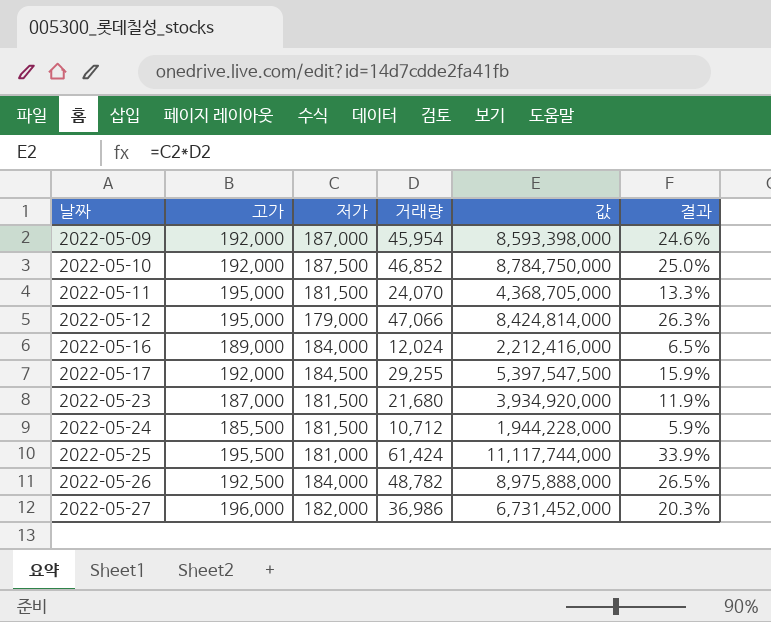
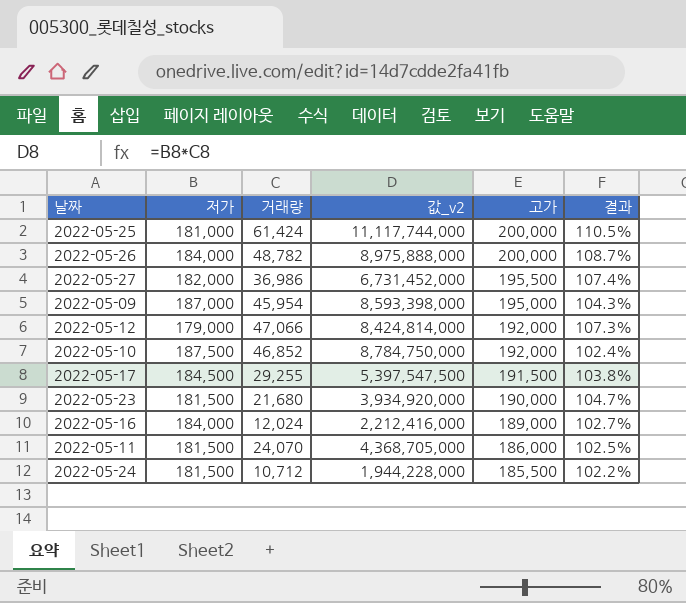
row order: 날짜 ascending -> 고가 descending
column name: 값 -> 값_v2
column 고가 | position: 2 -> 5
column 결과 | formula: [거래량] / [저가] -> [고가] / [저가]
2022-05-25 | 고가: 195,500 -> 200,000
2022-05-26 | 고가: 192,500 -> 200,000
2022-05-27 | 고가: 196,000 -> 195,500
2022-05-09 | 고가: 192,000 -> 195,000
2022-05-12 | 고가: 195,000 -> 192,000
2022-05-17 | 고가: 192,000 -> 191,500
2022-05-23 | 고가: 187,000 -> 190,000
2022-05-11 | 고가: 195,000 -> 186,000

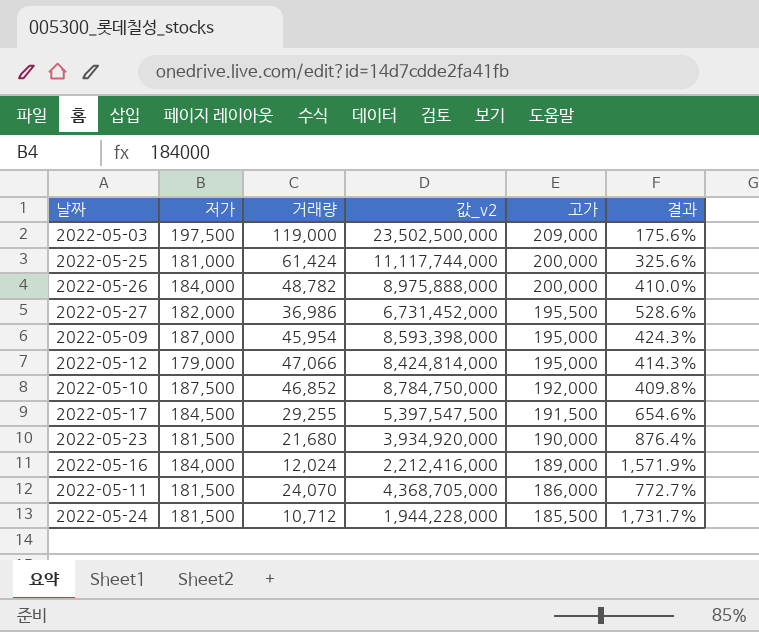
column 결과 | formula: [고가] / [저가] -> [고가] / [거래량]
row 2022-05-03: none -> 197,500 | 119,000 | 23,502,500,000 | 209,000 | 175.6%
2022-05-12 | 고가: 192,000 -> 195,000

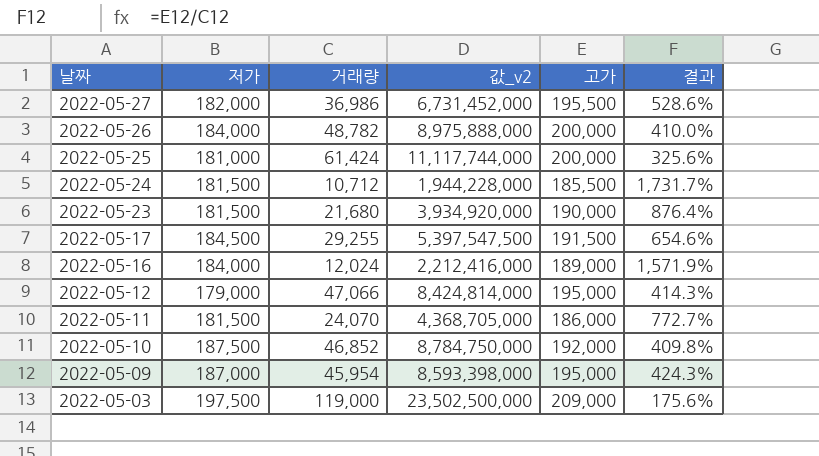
row order: 고가 descending -> 날짜 descending

